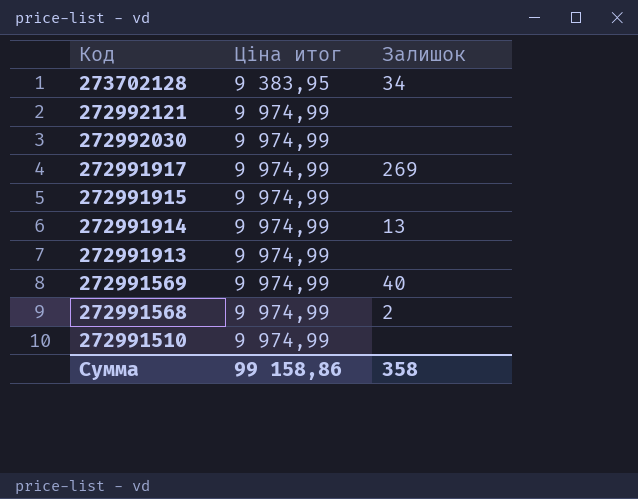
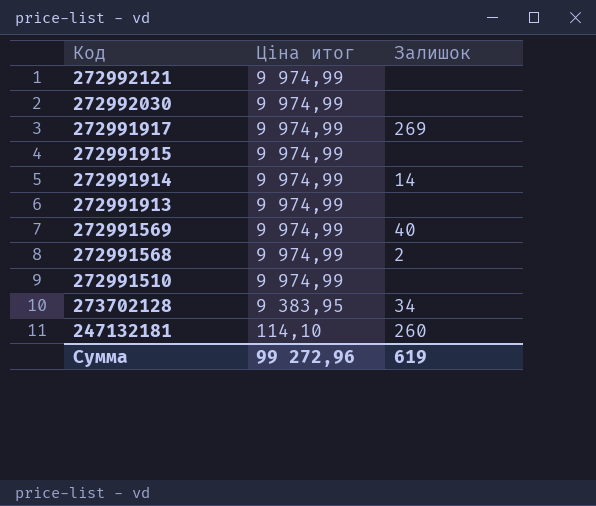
row order: Код descending -> Ціна итог descending
272991914 | Залишок: 13 -> 14
row 247132181: none -> 114,10 | 260
Сумма | Ціна итог: 99 158,86 -> 99 272,96
Сумма | Залишок: 358 -> 619

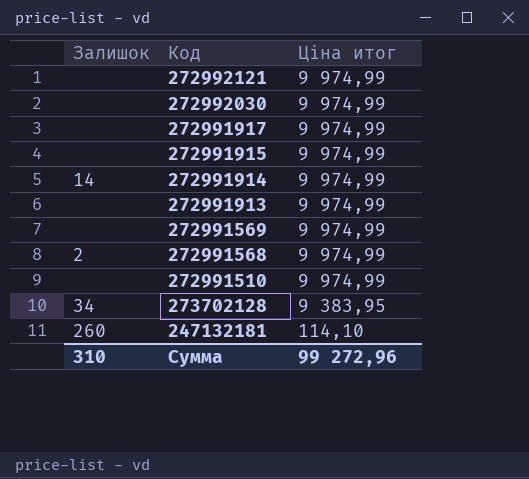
column Залишок | position: 3 -> 1
272991917 | Залишок: 269 -> none
272991569 | Залишок: 40 -> none
Сумма | Залишок: 619 -> 310

